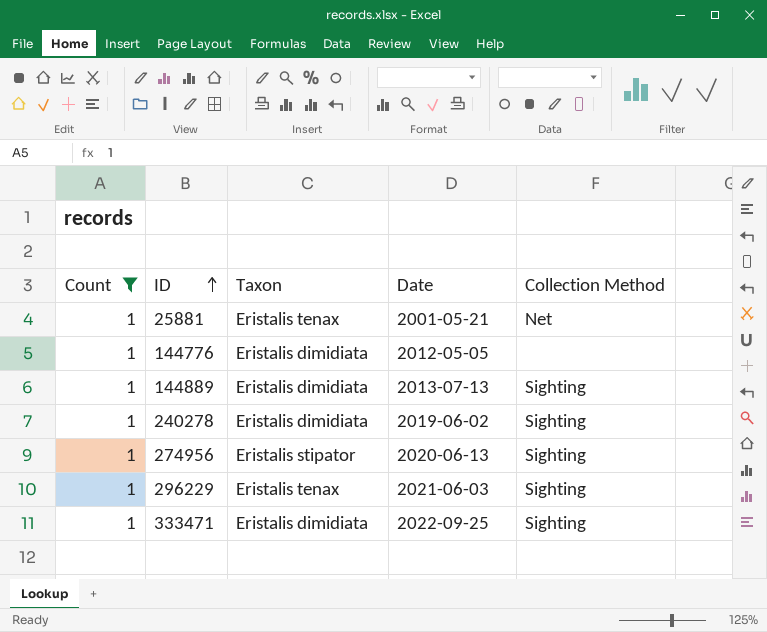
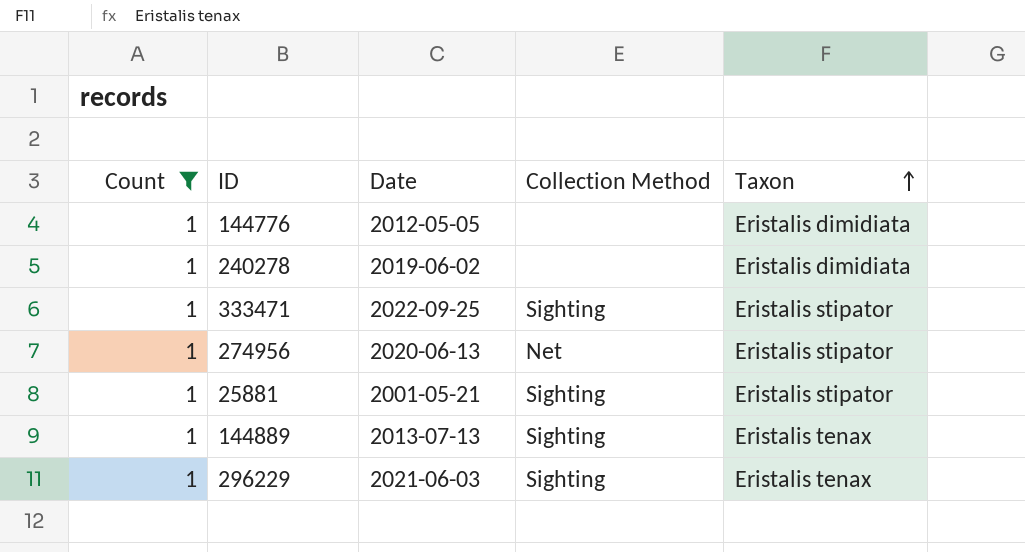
row order: ID ascending -> Taxon ascending
column Taxon | position: 3 -> 5
240278 | Collection Method: Sighting -> none
333471 | Taxon: Eristalis dimidiata -> Eristalis stipator
274956 | Collection Method: Sighting -> Net
25881 | Collection Method: Net -> Sighting
25881 | Taxon: Eristalis tenax -> Eristalis stipator
144889 | Taxon: Eristalis dimidiata -> Eristalis tenax

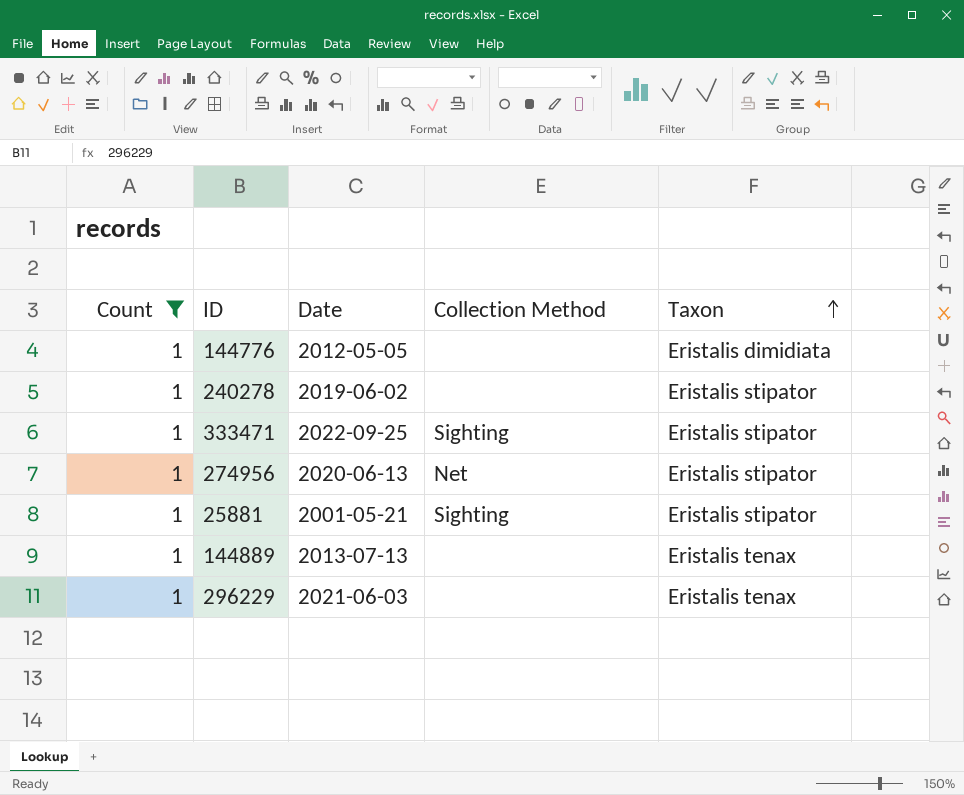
240278 | Taxon: Eristalis dimidiata -> Eristalis stipator
144889 | Collection Method: Sighting -> none
296229 | Collection Method: Sighting -> none

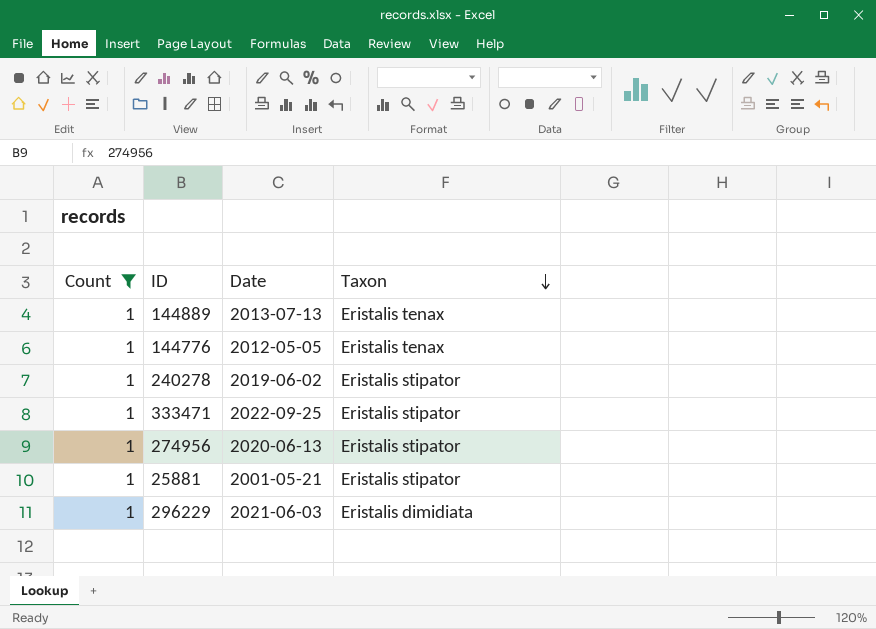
row order: Taxon ascending -> Taxon descending
column Collection Method | position: 4 -> none
144776 | Taxon: Eristalis dimidiata -> Eristalis tenax
296229 | Taxon: Eristalis tenax -> Eristalis dimidiata

